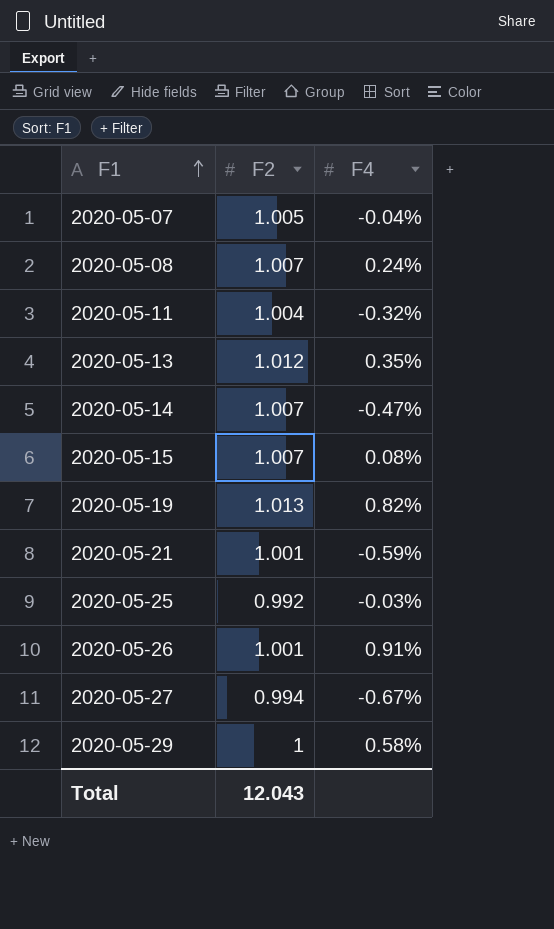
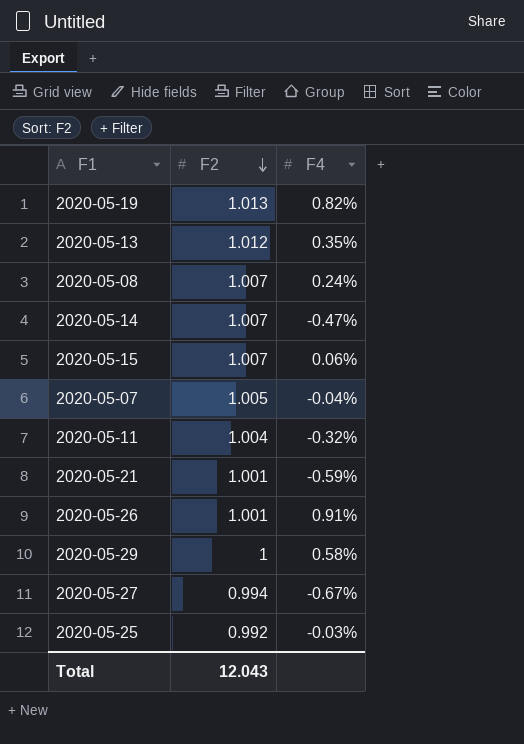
row order: F1 ascending -> F2 descending
2020-05-15 | F4: 0.08% -> 0.06%

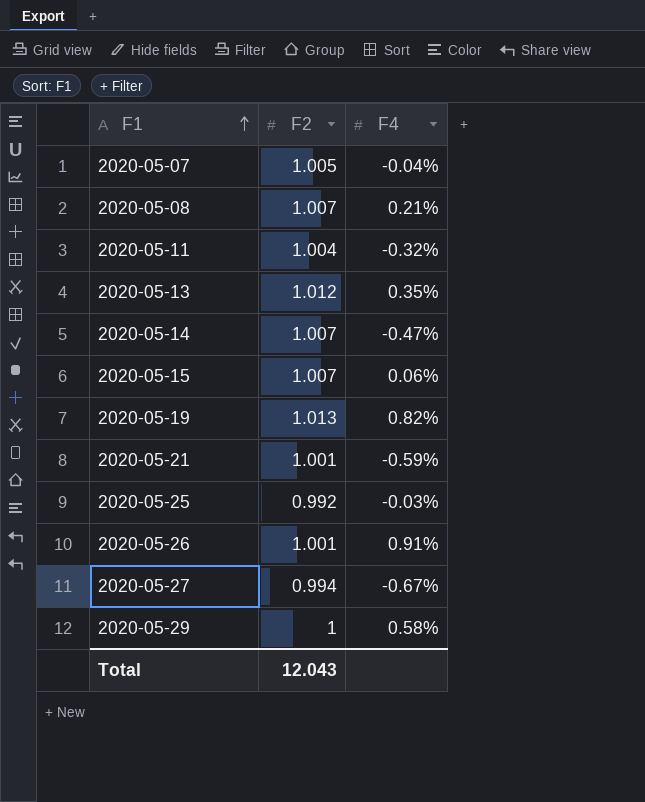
row order: F2 descending -> F1 ascending
2020-05-08 | F4: 0.24% -> 0.21%

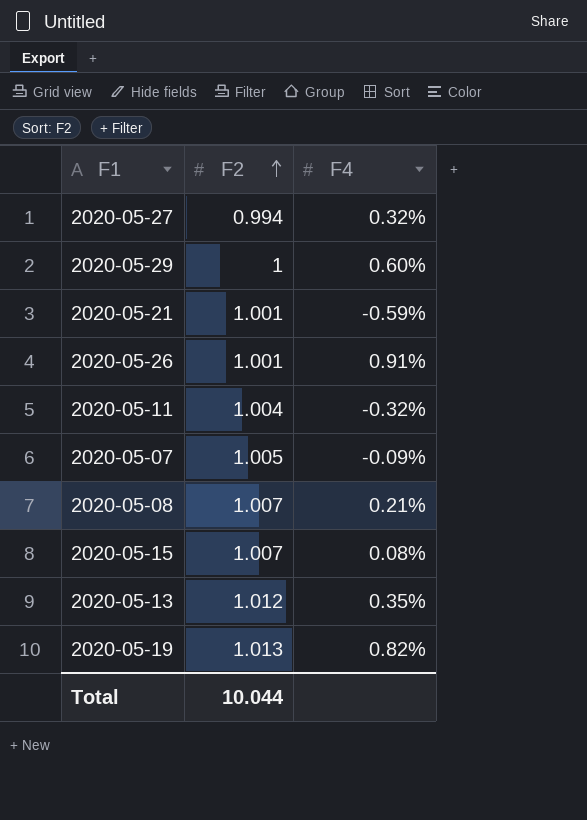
row order: F1 ascending -> F2 ascending
row 2020-05-14: 1.007 | -0.47% -> none
row 2020-05-25: 0.992 | -0.03% -> none
2020-05-27 | F4: -0.67% -> 0.32%
2020-05-29 | F4: 0.58% -> 0.60%
2020-05-07 | F4: -0.04% -> -0.09%
2020-05-15 | F4: 0.06% -> 0.08%
Total | F2: 12.043 -> 10.044

